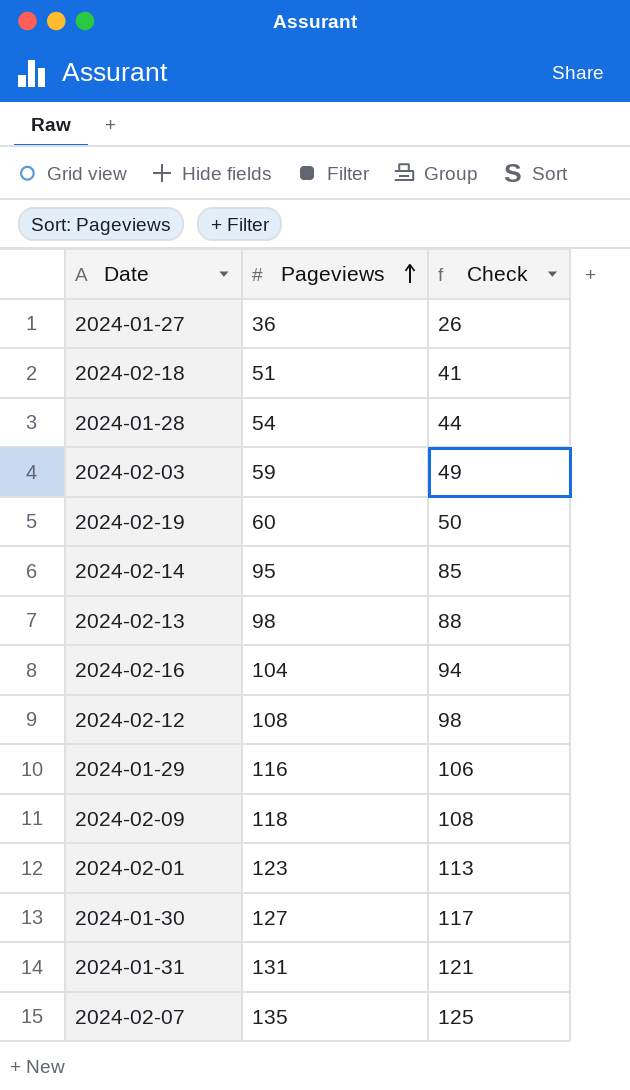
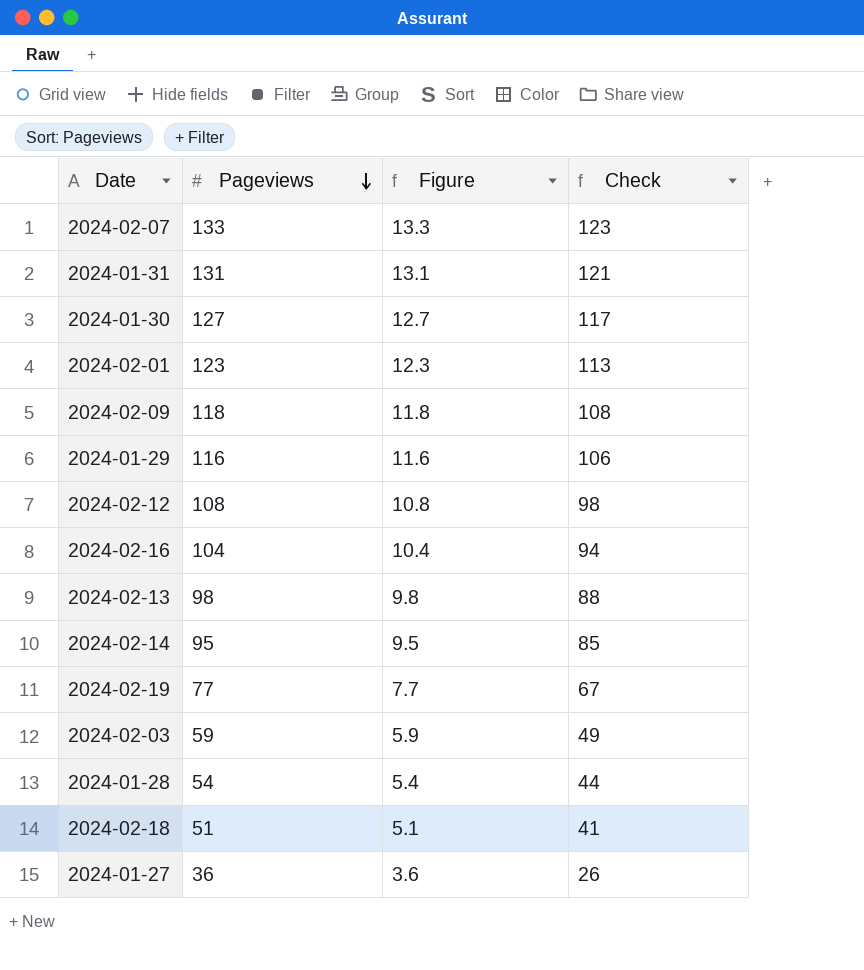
row order: Pageviews ascending -> Pageviews descending
column Figure | formula: none -> [Pageviews] * 0.1
2024-02-07 | Pageviews: 135 -> 133
2024-02-07 | Check: 125 -> 123
2024-02-19 | Pageviews: 60 -> 77
2024-02-19 | Check: 50 -> 67

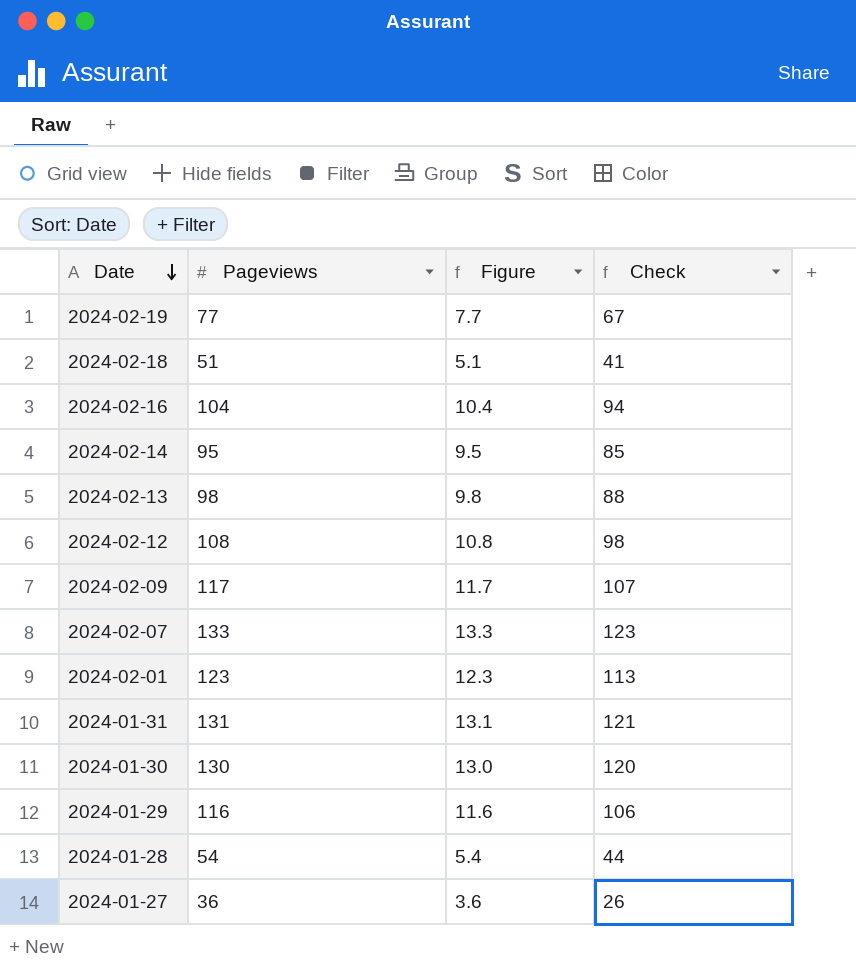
row order: Pageviews descending -> Date descending
row 2024-02-03: 59 | 5.9 | 49 -> none
2024-02-09 | Pageviews: 118 -> 117
2024-02-09 | Figure: 11.8 -> 11.7
2024-02-09 | Check: 108 -> 107
2024-01-30 | Pageviews: 127 -> 130
2024-01-30 | Figure: 12.7 -> 13.0
2024-01-30 | Check: 117 -> 120

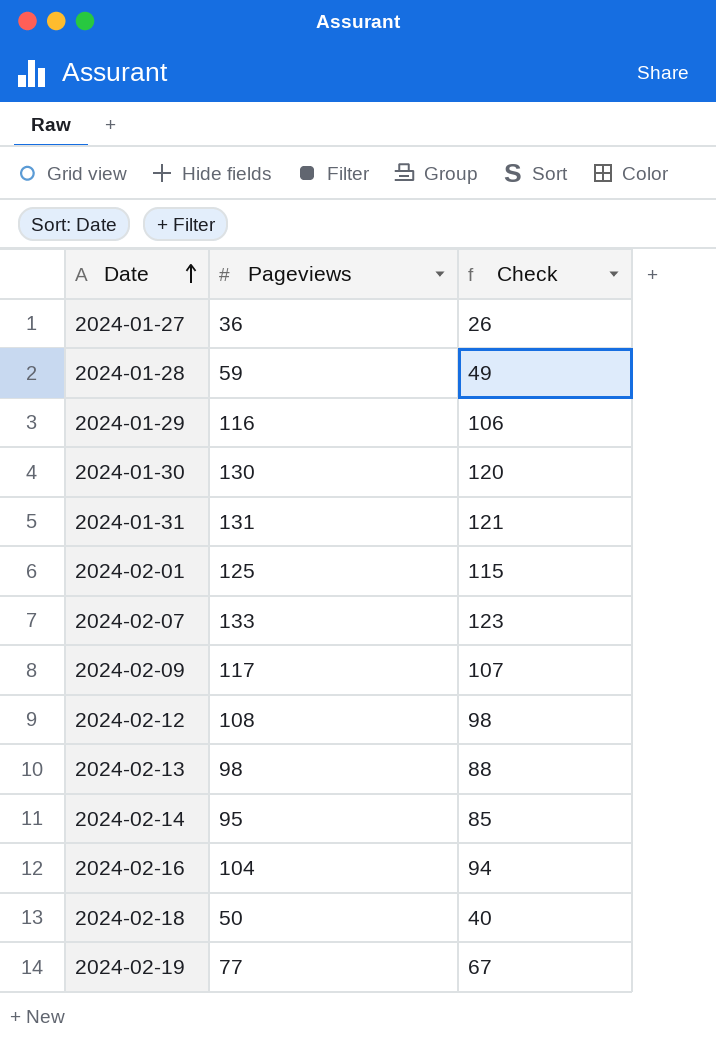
row order: Date descending -> Date ascending
column Figure | formula: [Pageviews] * 0.1 -> none
2024-01-28 | Pageviews: 54 -> 59
2024-01-28 | Check: 44 -> 49
2024-02-01 | Pageviews: 123 -> 125
2024-02-01 | Check: 113 -> 115
2024-02-18 | Pageviews: 51 -> 50
2024-02-18 | Check: 41 -> 40

